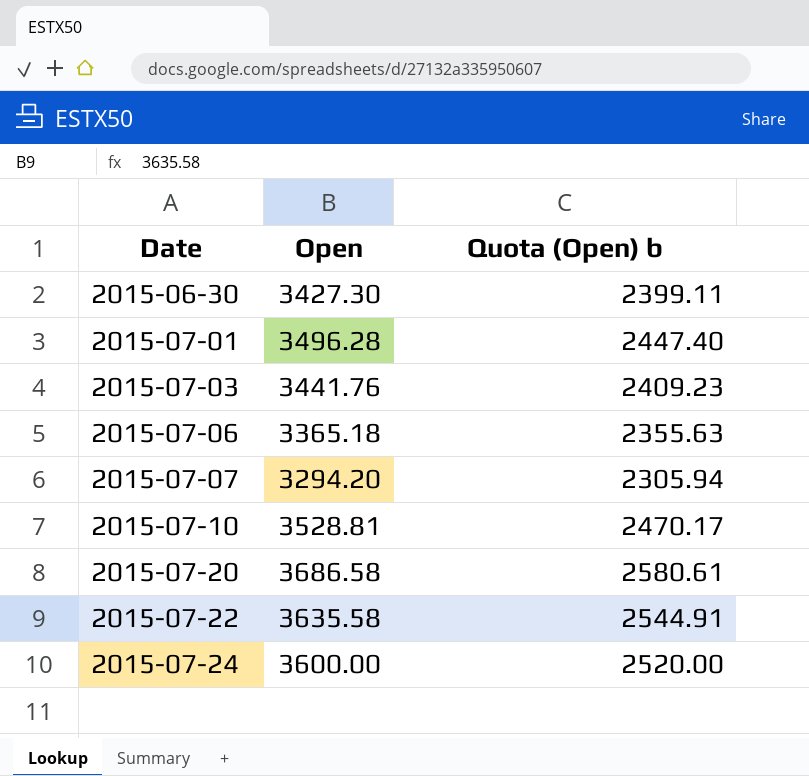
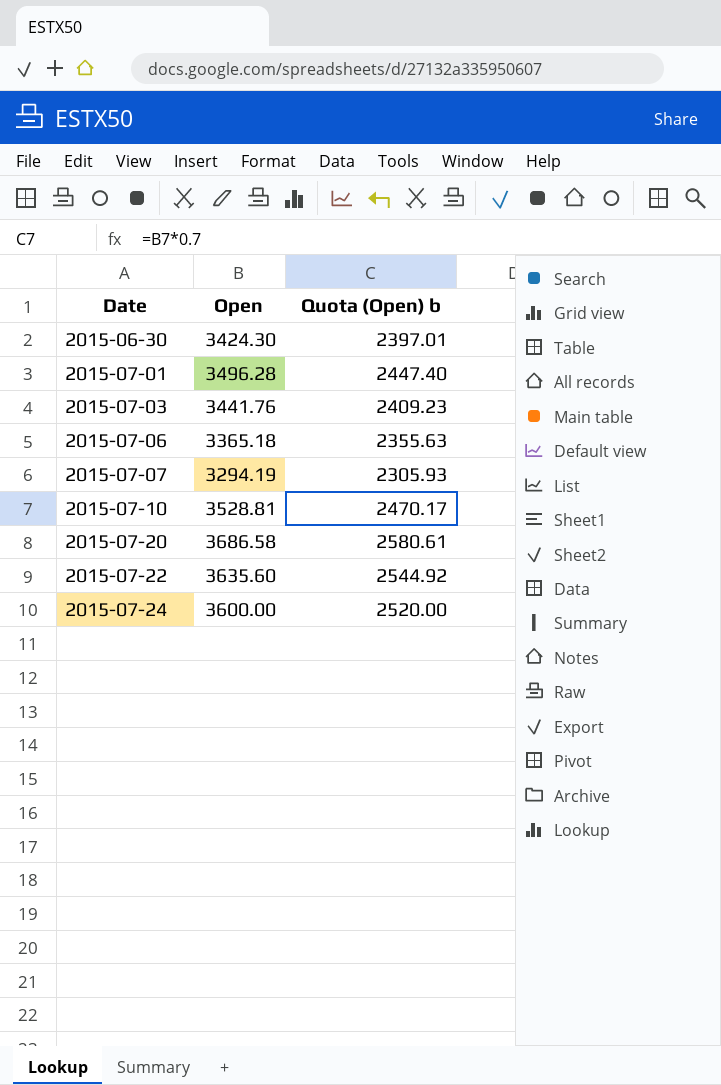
2015-06-30 | Open: 3427.30 -> 3424.30
2015-06-30 | Quota (Open) b: 2399.11 -> 2397.01
2015-07-07 | Open: 3294.20 -> 3294.19
2015-07-07 | Quota (Open) b: 2305.94 -> 2305.93
2015-07-22 | Open: 3635.58 -> 3635.60
2015-07-22 | Quota (Open) b: 2544.91 -> 2544.92

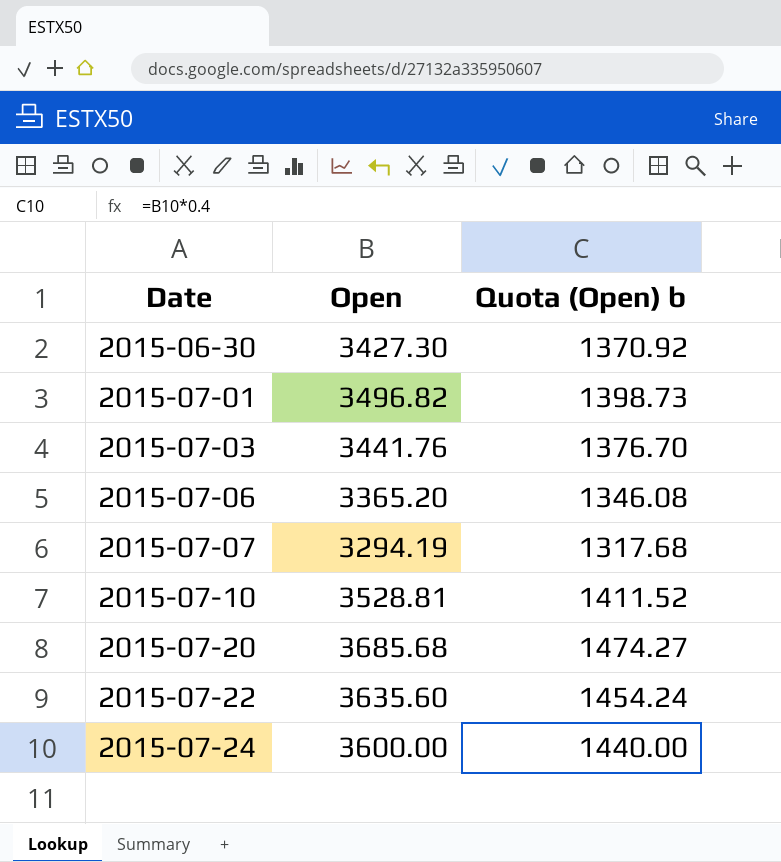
column Quota (Open) b | formula: [Open] * 0.7 -> [Open] * 0.4
2015-06-30 | Open: 3424.30 -> 3427.30
2015-07-01 | Open: 3496.28 -> 3496.82
2015-07-06 | Open: 3365.18 -> 3365.20
2015-07-20 | Open: 3686.58 -> 3685.68

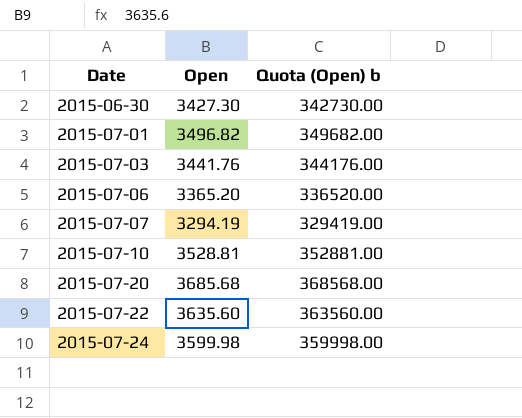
column Quota (Open) b | formula: [Open] * 0.4 -> [Open] * 100
2015-07-24 | Open: 3600.00 -> 3599.98

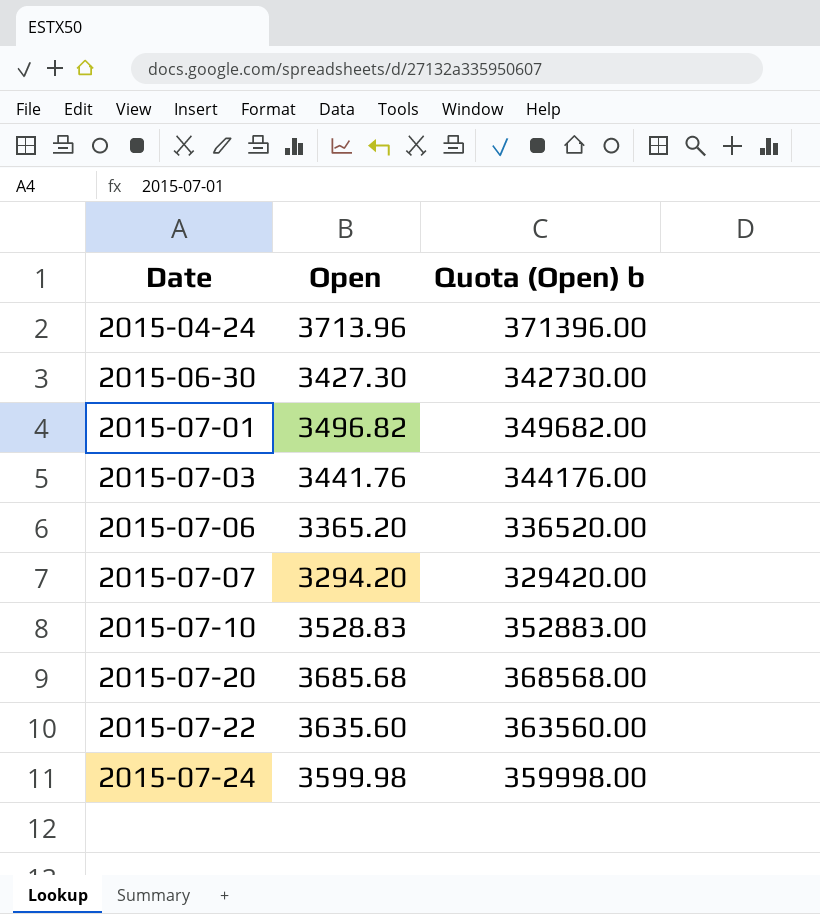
row 2015-04-24: none -> 3713.96 | 371396.00
2015-07-07 | Open: 3294.19 -> 3294.20
2015-07-07 | Quota (Open) b: 329419.00 -> 329420.00
2015-07-10 | Open: 3528.81 -> 3528.83
2015-07-10 | Quota (Open) b: 352881.00 -> 352883.00

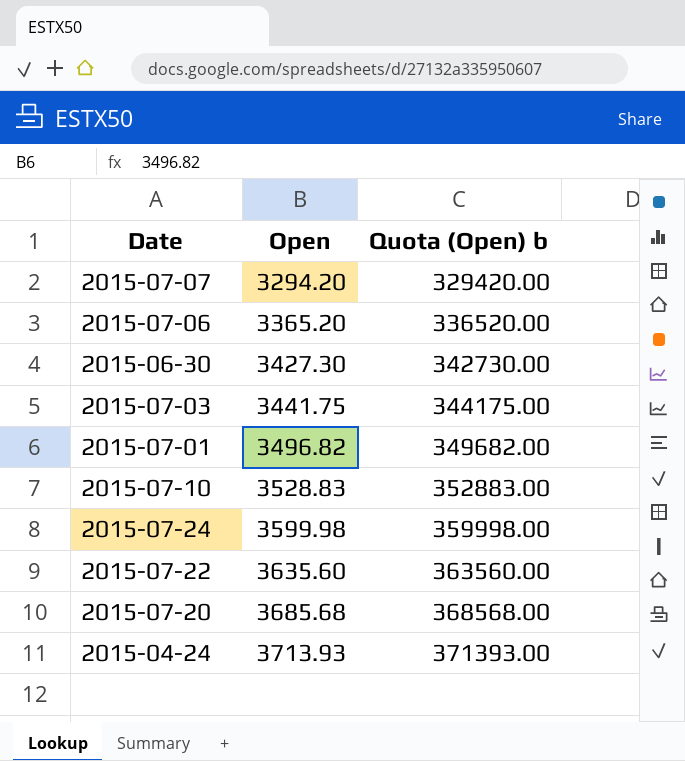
row order: Date ascending -> Open ascending
2015-07-03 | Open: 3441.76 -> 3441.75
2015-07-03 | Quota (Open) b: 344176.00 -> 344175.00
2015-04-24 | Open: 3713.96 -> 3713.93
2015-04-24 | Quota (Open) b: 371396.00 -> 371393.00

